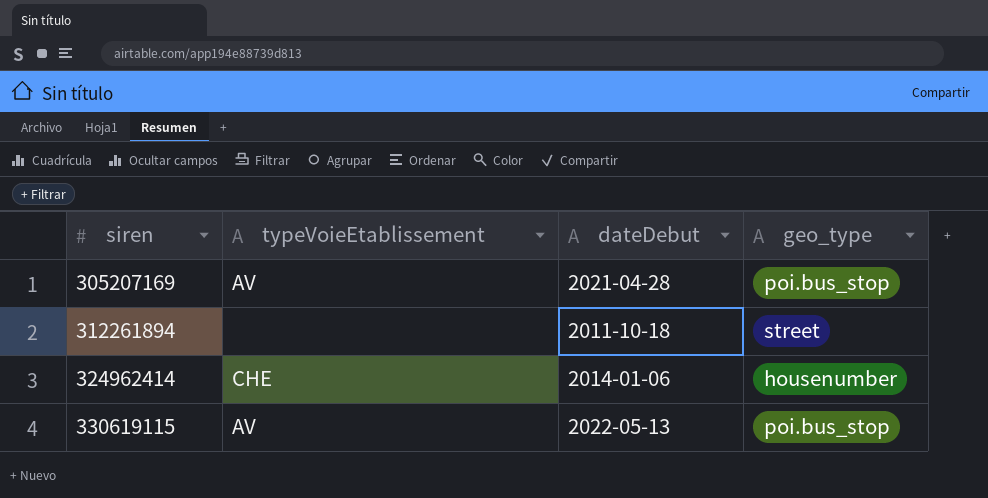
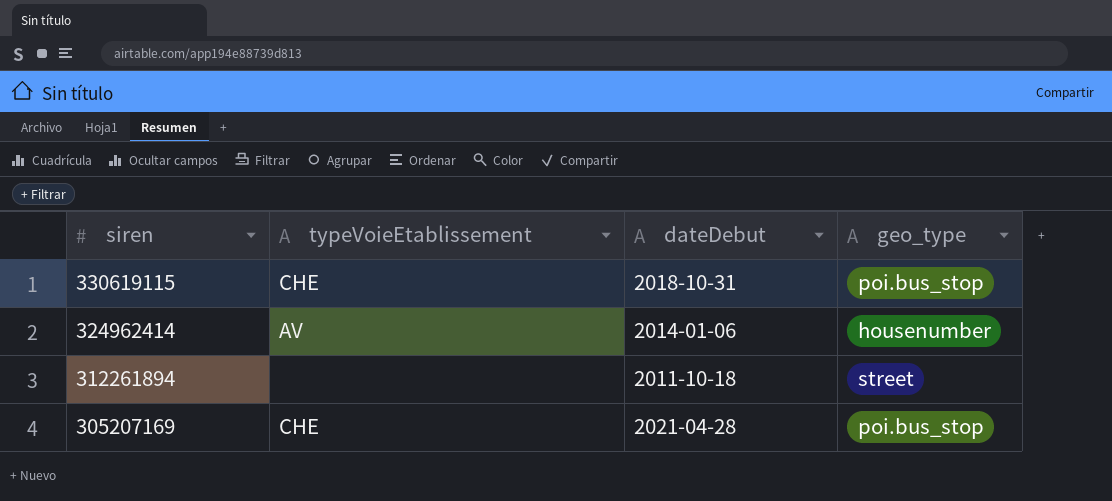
row order: siren ascending -> siren descending
330619115 | typeVoieEtablissement: AV -> CHE
330619115 | dateDebut: 2022-05-13 -> 2018-10-31
324962414 | typeVoieEtablissement: CHE -> AV
305207169 | typeVoieEtablissement: AV -> CHE

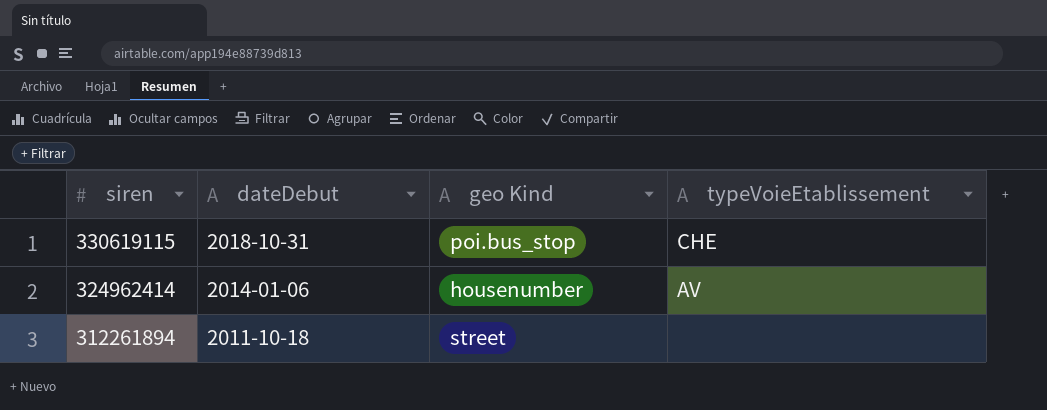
column name: geo_type -> geo Kind
column typeVoieEtablissement | position: 2 -> 4
row 305207169: CHE | 2021-04-28 | poi.bus_stop -> none

